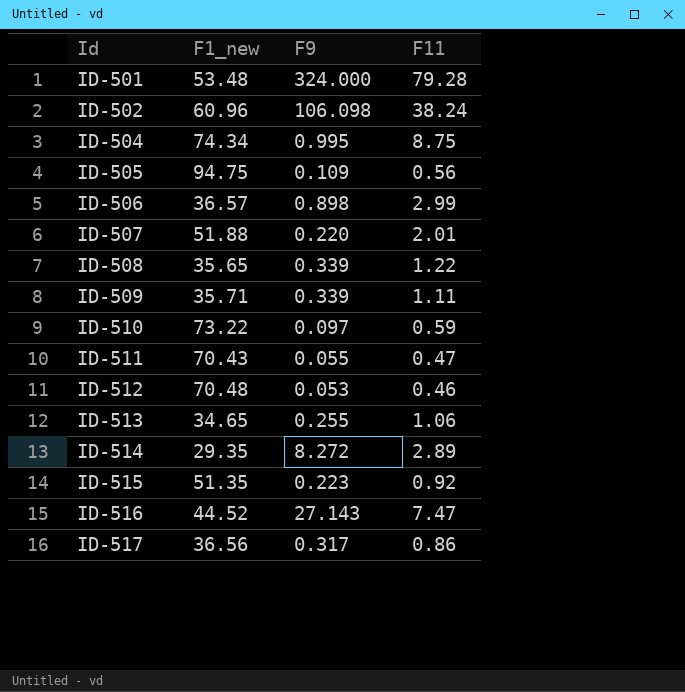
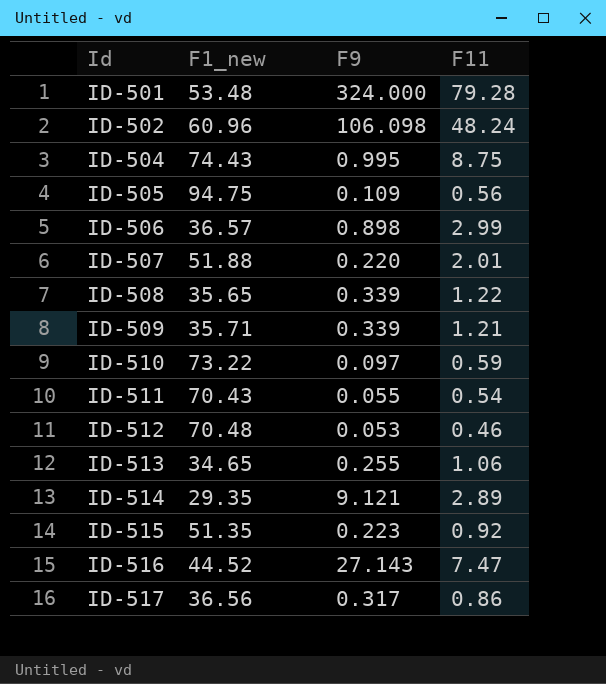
ID-502 | F11: 38.24 -> 48.24
ID-504 | F1_new: 74.34 -> 74.43
ID-509 | F11: 1.11 -> 1.21
ID-511 | F11: 0.47 -> 0.54
ID-514 | F9: 8.272 -> 9.121

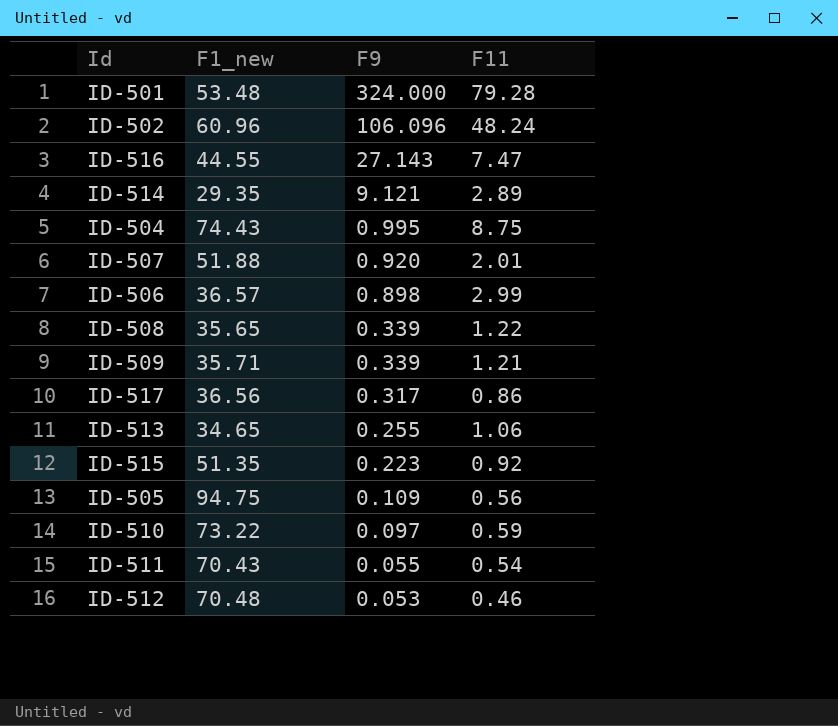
row order: Id ascending -> F9 descending
ID-502 | F9: 106.098 -> 106.096
ID-516 | F1_new: 44.52 -> 44.55
ID-507 | F9: 0.220 -> 0.920

